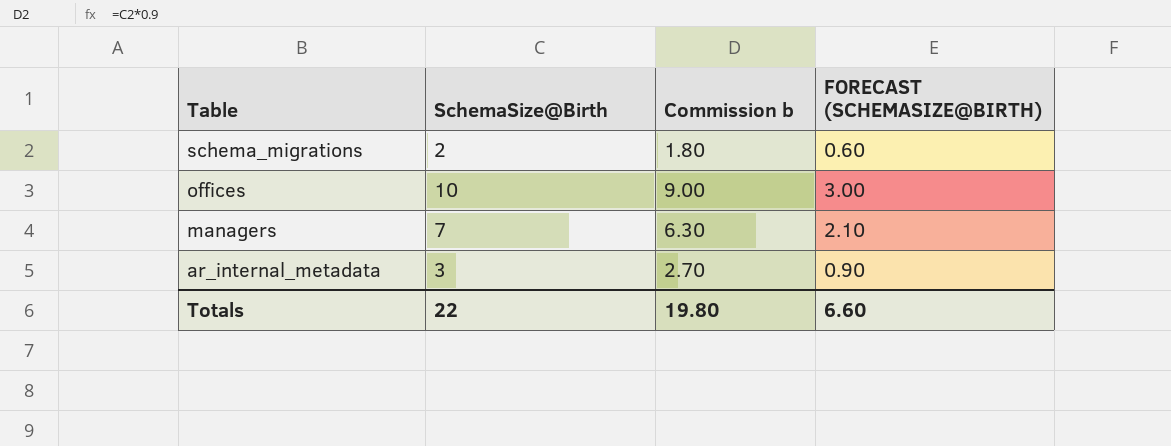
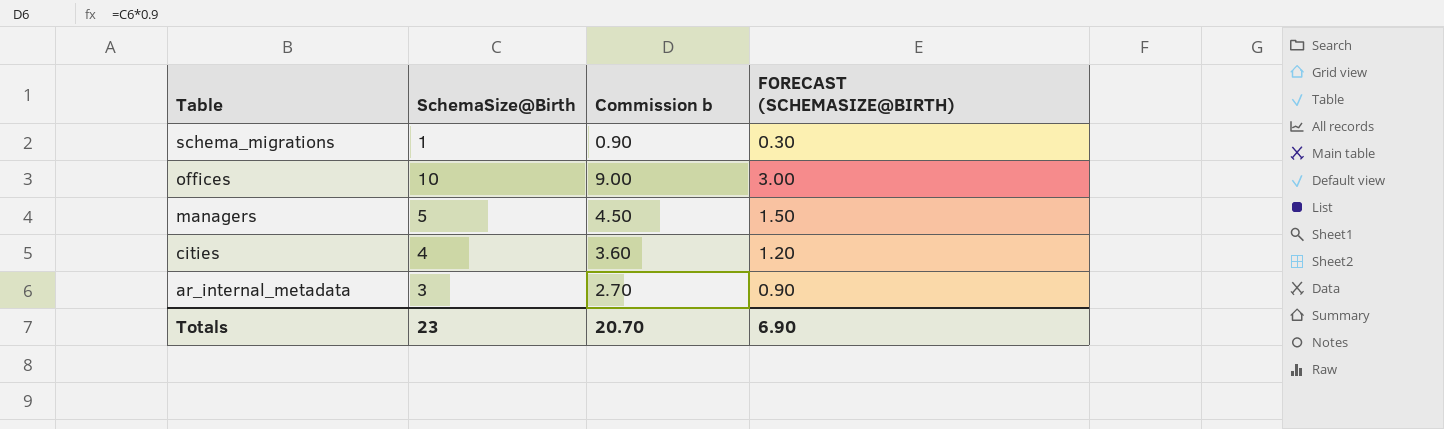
schema_migrations | SchemaSize@Birth: 2 -> 1
schema_migrations | Commission b: 1.80 -> 0.90
schema_migrations | FORECAST (SCHEMASIZE@BIRTH): 0.60 -> 0.30
managers | SchemaSize@Birth: 7 -> 5
managers | Commission b: 6.30 -> 4.50
managers | FORECAST (SCHEMASIZE@BIRTH): 2.10 -> 1.50
row cities: none -> 4 | 3.60 | 1.20
Totals | SchemaSize@Birth: 22 -> 23
Totals | Commission b: 19.80 -> 20.70
Totals | FORECAST (SCHEMASIZE@BIRTH): 6.60 -> 6.90

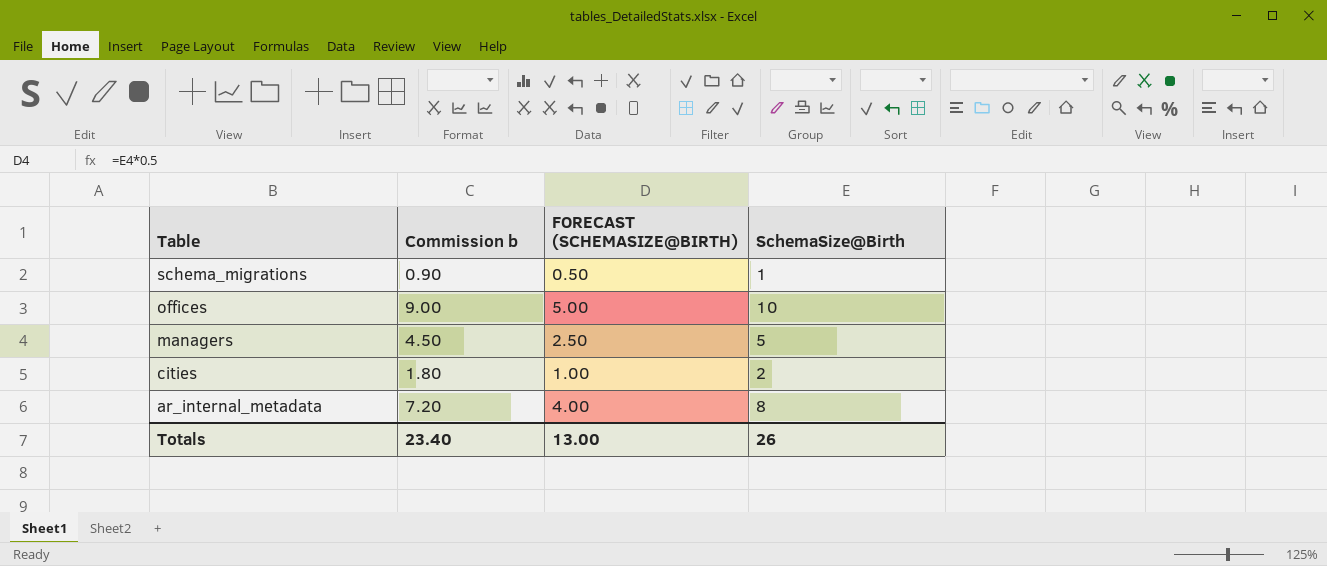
column FORECAST (SCHEMASIZE@BIRTH) | formula: [SchemaSize@Birth] * 0.3 -> [SchemaSize@Birth] * 0.5
column SchemaSize@Birth | position: 2 -> 4
cities | Commission b: 3.60 -> 1.80
cities | SchemaSize@Birth: 4 -> 2
ar_internal_metadata | Commission b: 2.70 -> 7.20
ar_internal_metadata | SchemaSize@Birth: 3 -> 8
Totals | Commission b: 20.70 -> 23.40
Totals | FORECAST (SCHEMASIZE@BIRTH): 6.90 -> 13.00
Totals | SchemaSize@Birth: 23 -> 26

